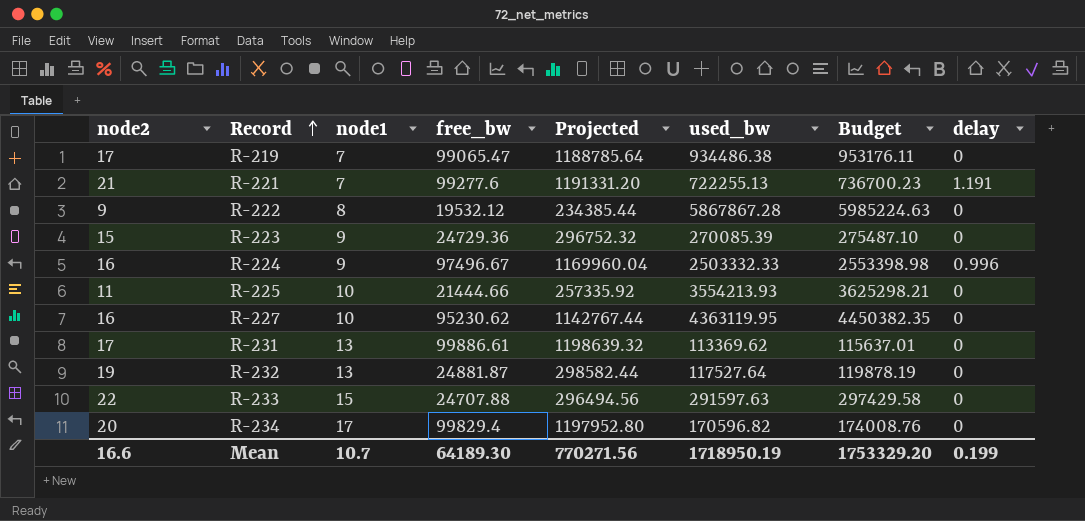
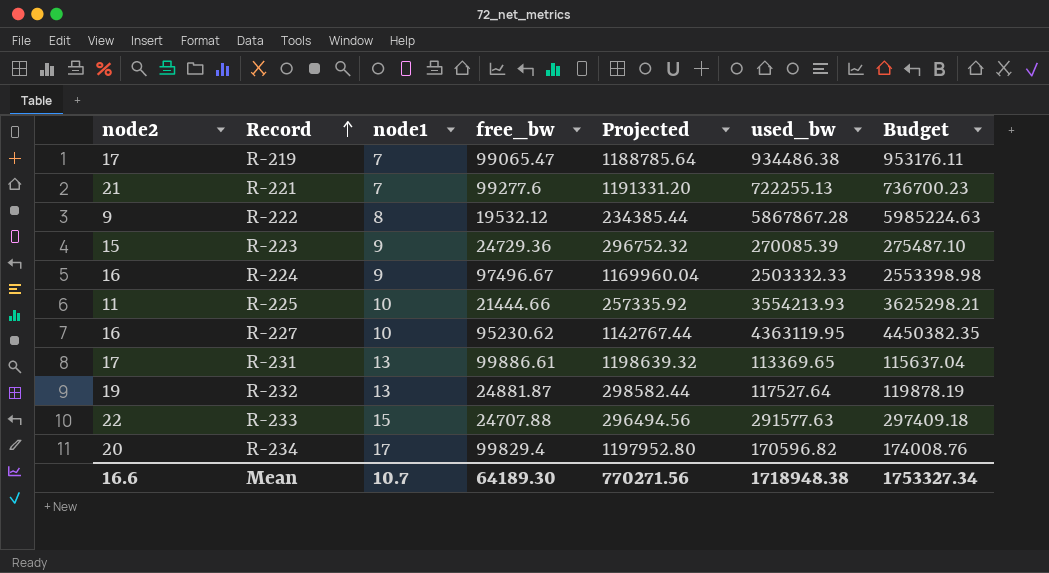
column delay | position: 8 -> none
R-231 | used_bw: 113369.62 -> 113369.65
R-231 | Budget: 115637.01 -> 115637.04
R-233 | used_bw: 291597.63 -> 291577.63
R-233 | Budget: 297429.58 -> 297409.18
Mean | used_bw: 1718950.19 -> 1718948.38
Mean | Budget: 1753329.20 -> 1753327.34

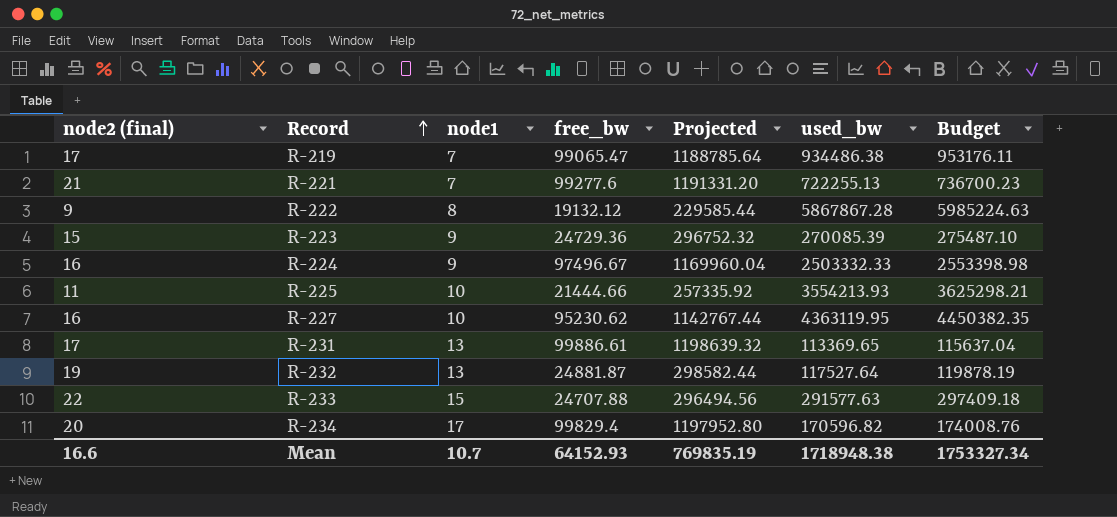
column name: node2 -> node2 (final)
R-222 | free_bw: 19532.12 -> 19132.12
R-222 | Projected: 234385.44 -> 229585.44
Mean | free_bw: 64189.30 -> 64152.93
Mean | Projected: 770271.56 -> 769835.19

